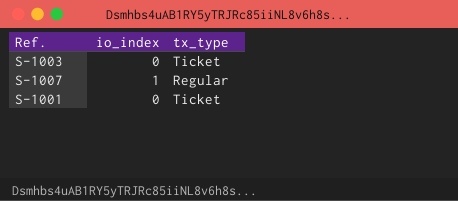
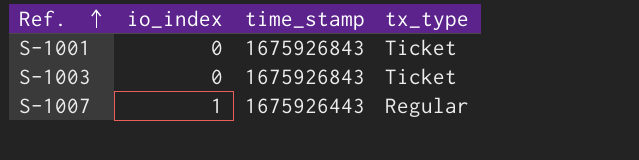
row order: none -> Ref. ascending
column time_stamp | position: none -> 3

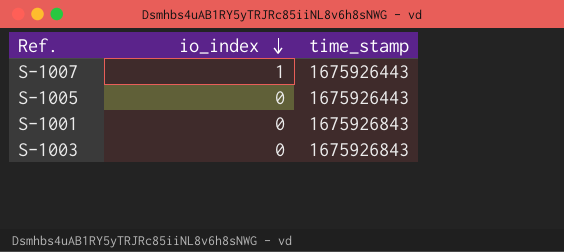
row order: Ref. ascending -> io_index descending
column tx_type | position: 4 -> none
row S-1005: none -> 0 | 1675926443

